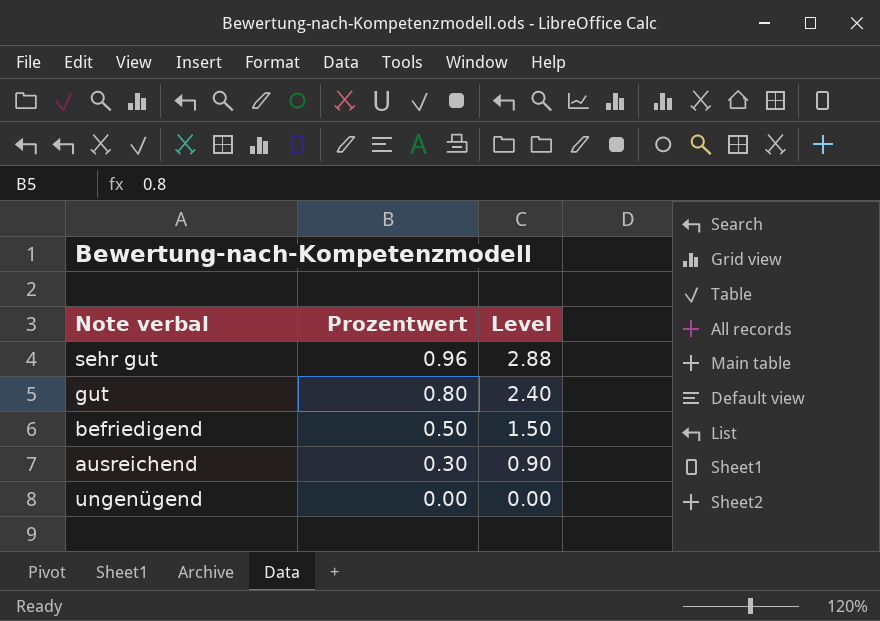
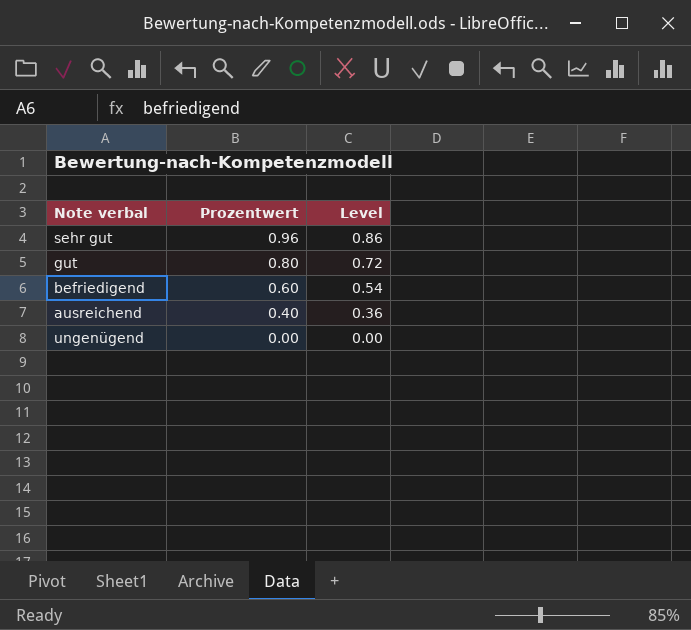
column Level | formula: [Prozentwert] * 3 -> [Prozentwert] * 0.9
befriedigend | Prozentwert: 0.50 -> 0.60
ausreichend | Prozentwert: 0.30 -> 0.40

